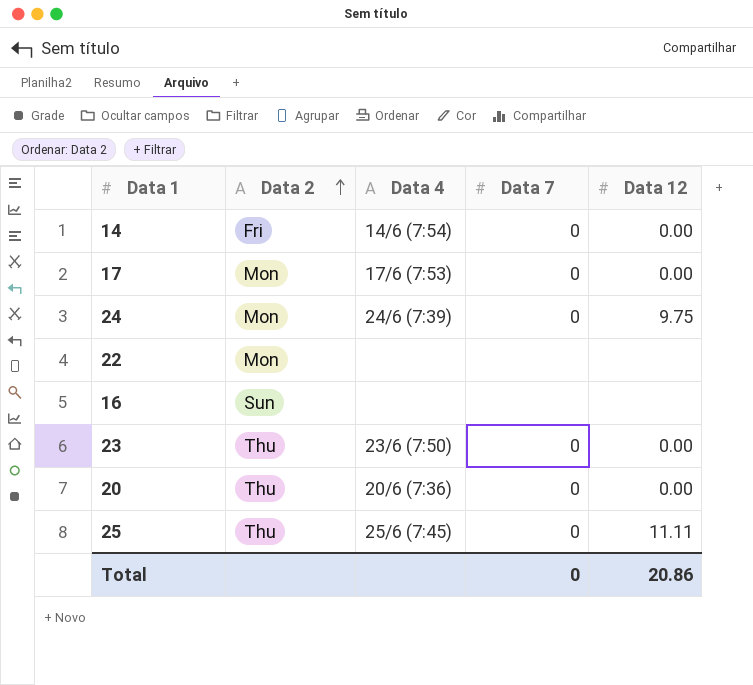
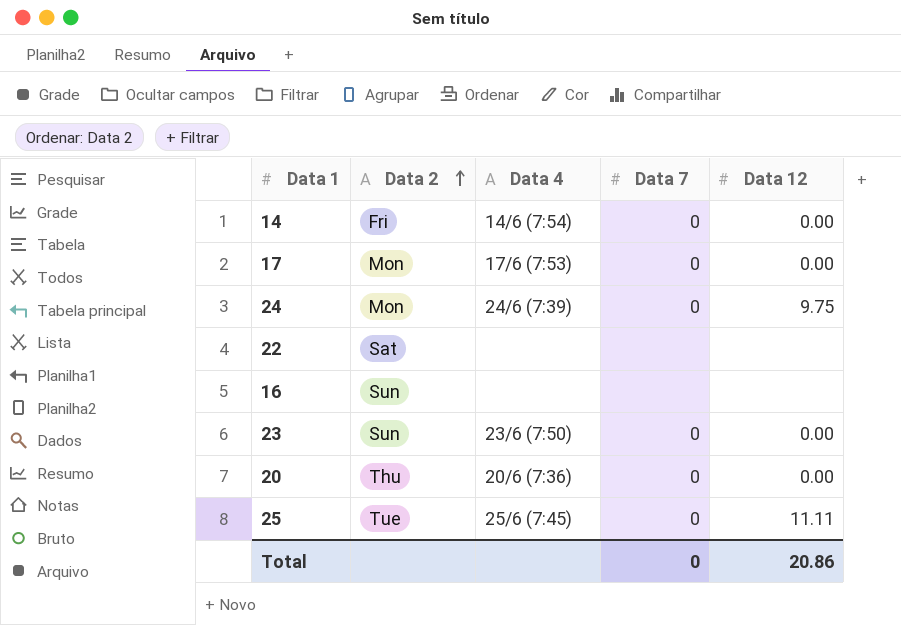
22 | Data 2: Mon -> Sat
23 | Data 2: Thu -> Sun
25 | Data 2: Thu -> Tue

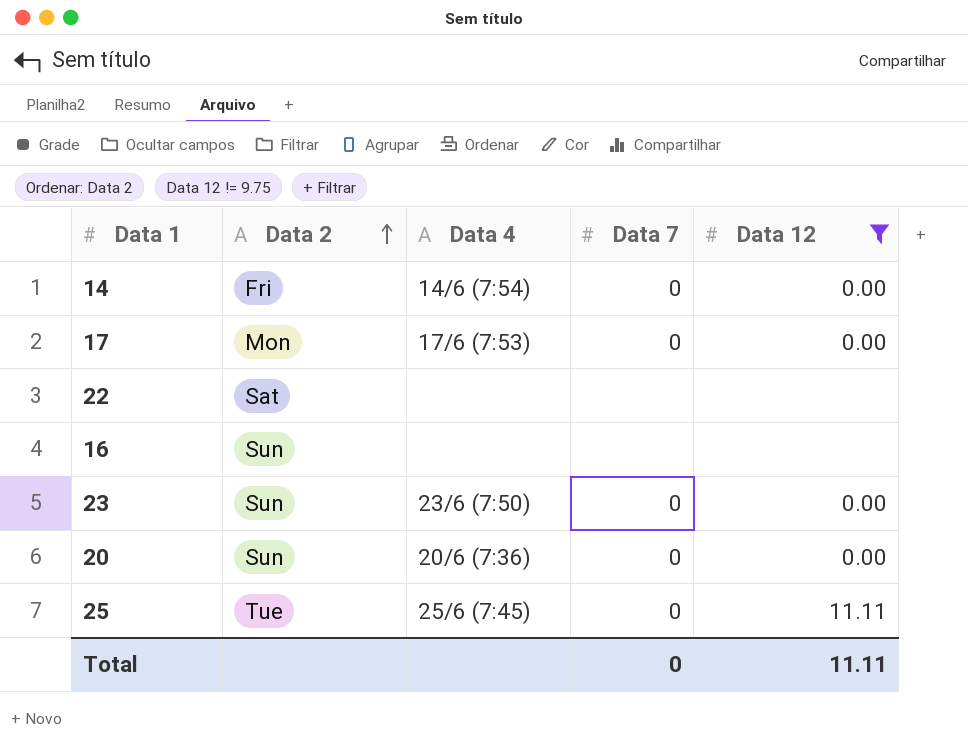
filter: none -> Data 12 != 9.75
20 | Data 2: Thu -> Sun
Total | Data 12: 20.86 -> 11.11

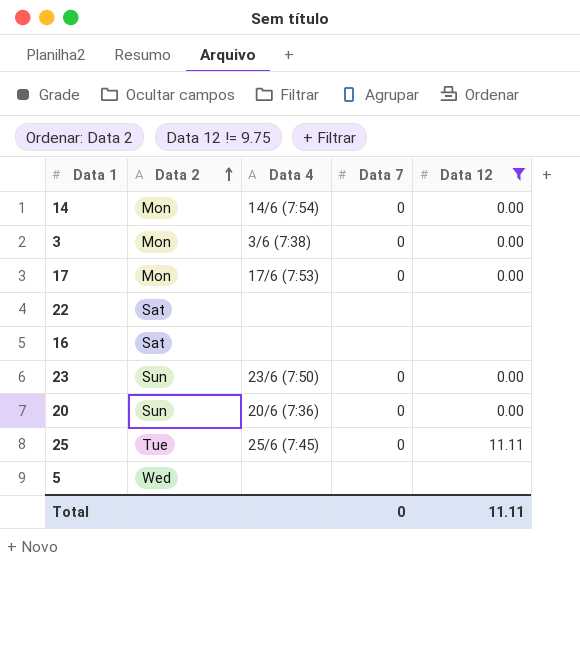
14 | Data 2: Fri -> Mon
row 3: none -> Mon | 3/6 (7:38) | 0 | 0.00
16 | Data 2: Sun -> Sat
row 5: none -> Wed | none | none | none

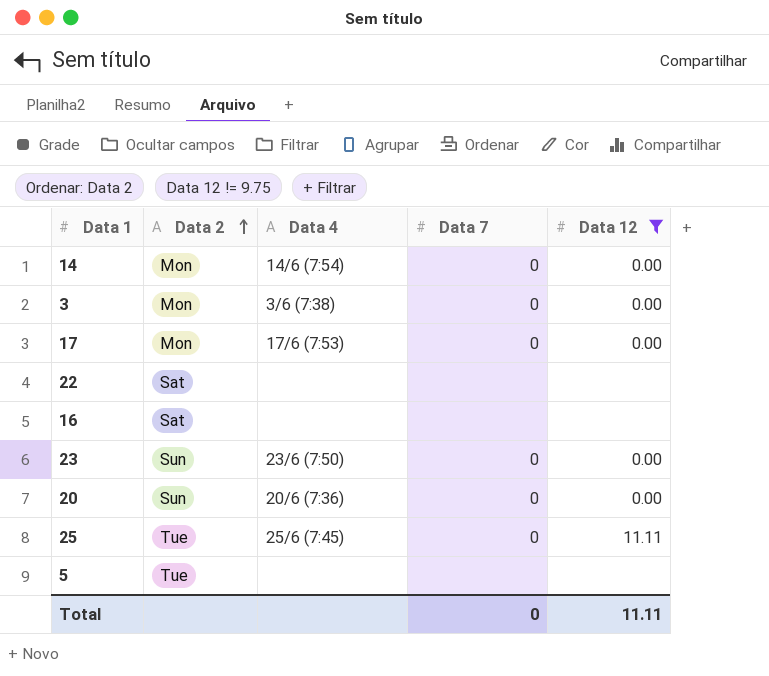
5 | Data 2: Wed -> Tue

